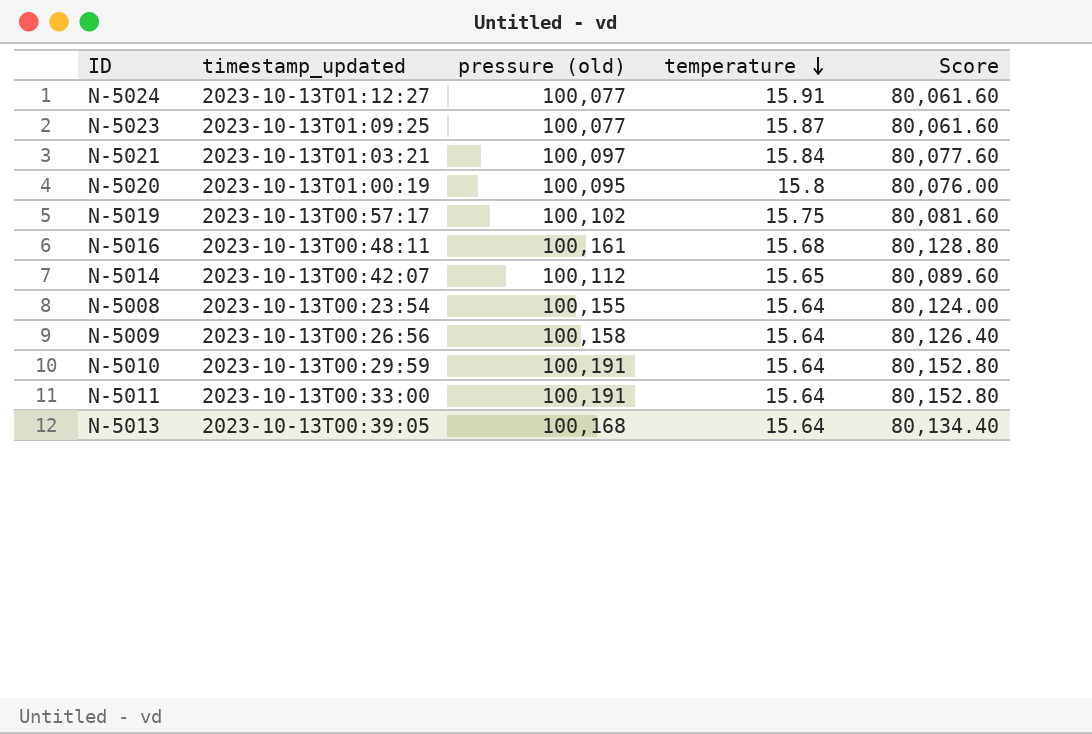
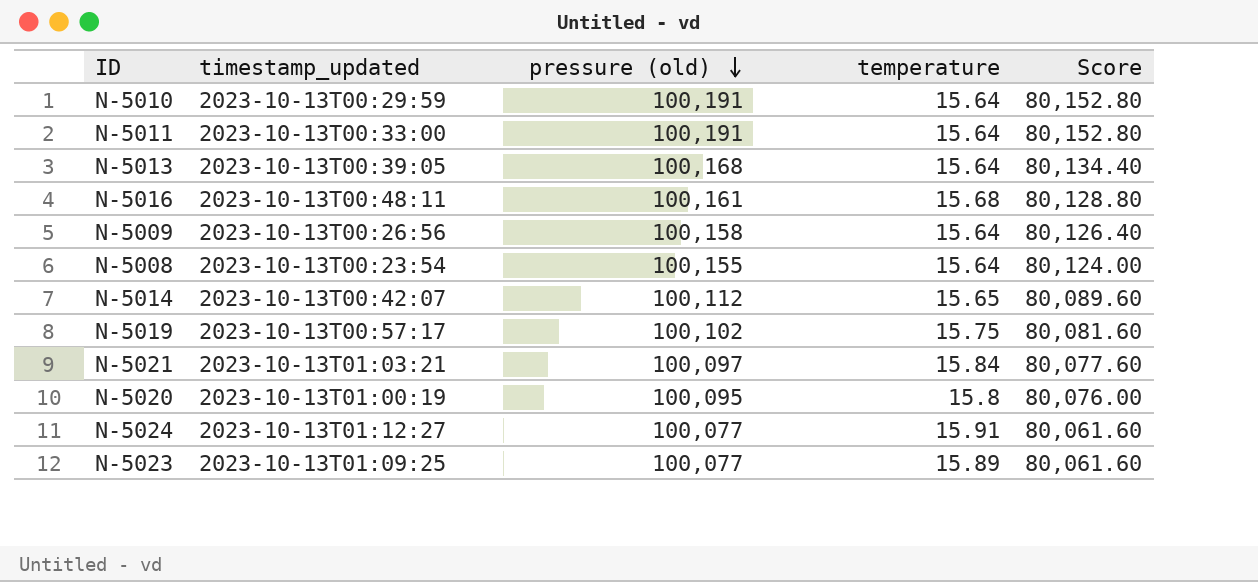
row order: temperature descending -> pressure (old) descending
N-5023 | temperature: 15.87 -> 15.89

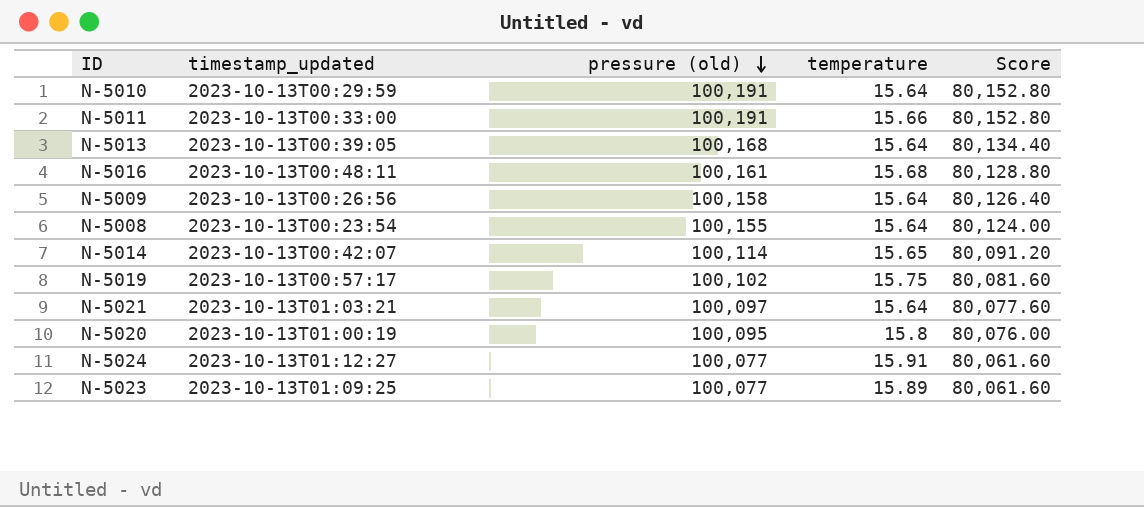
N-5011 | temperature: 15.64 -> 15.66
N-5014 | pressure (old): 100,112 -> 100,114
N-5014 | Score: 80,089.60 -> 80,091.20
N-5021 | temperature: 15.84 -> 15.64

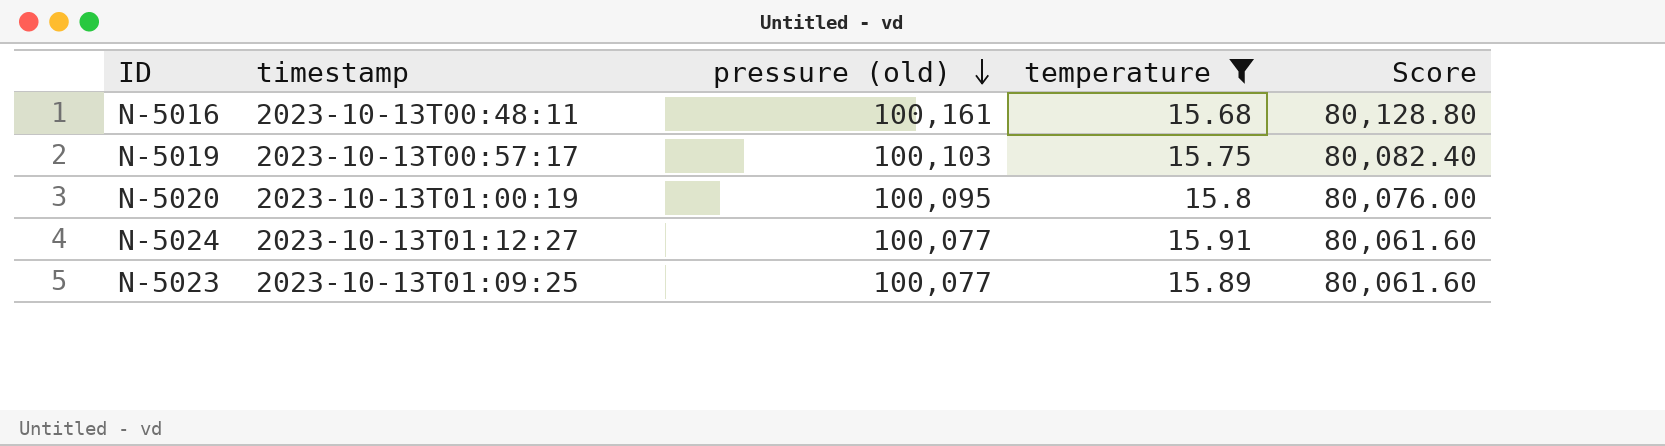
filter: none -> temperature >= 15.68
column name: timestamp_updated -> timestamp
N-5019 | pressure (old): 100,102 -> 100,103
N-5019 | Score: 80,081.60 -> 80,082.40

